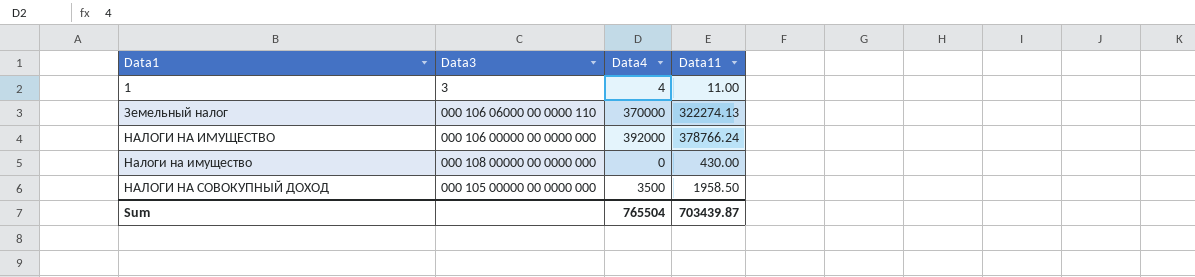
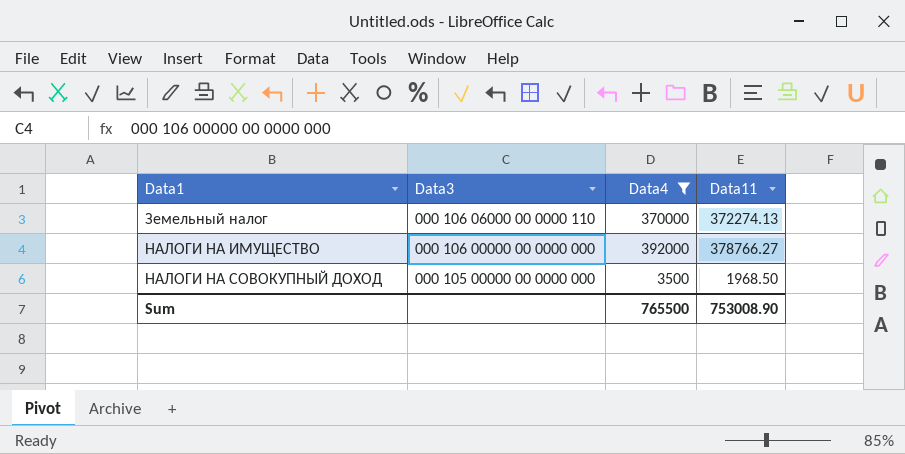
filter: none -> Data4 >= 3500
Земельный налог | Data11: 322274.13 -> 372274.13
НАЛОГИ НА ИМУЩЕСТВО | Data11: 378766.24 -> 378766.27
НАЛОГИ НА СОВОКУПНЫЙ ДОХОД | Data11: 1958.50 -> 1968.50
Sum | Data4: 765504 -> 765500
Sum | Data11: 703439.87 -> 753008.90

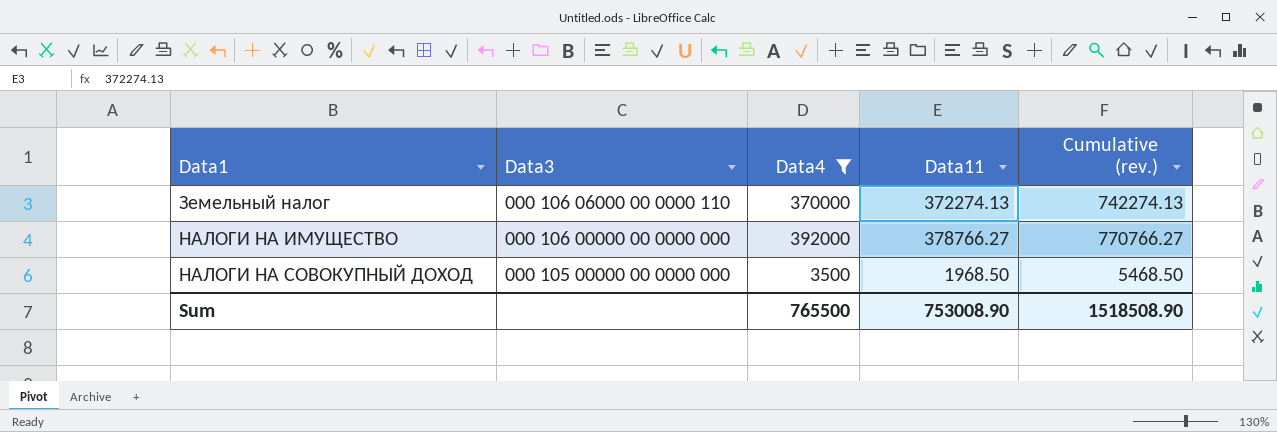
column Cumulative (rev.) | formula: none -> [Data4] + [Data11]

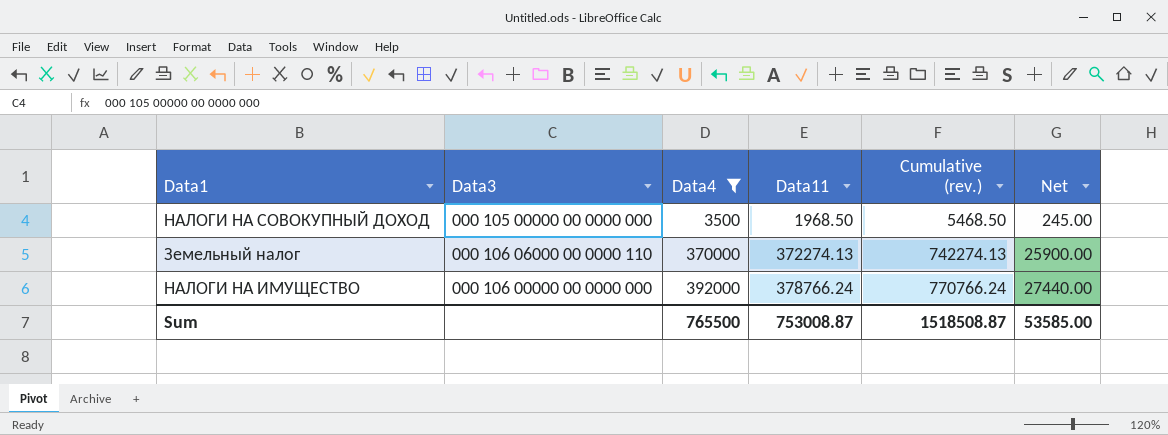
row order: Data1 ascending -> Data4 ascending
column Net | formula: none -> [Data4] * 0.07
НАЛОГИ НА ИМУЩЕСТВО | Data11: 378766.27 -> 378766.24
НАЛОГИ НА ИМУЩЕСТВО | Cumulative (rev.): 770766.27 -> 770766.24
Sum | Data11: 753008.90 -> 753008.87
Sum | Cumulative (rev.): 1518508.90 -> 1518508.87

